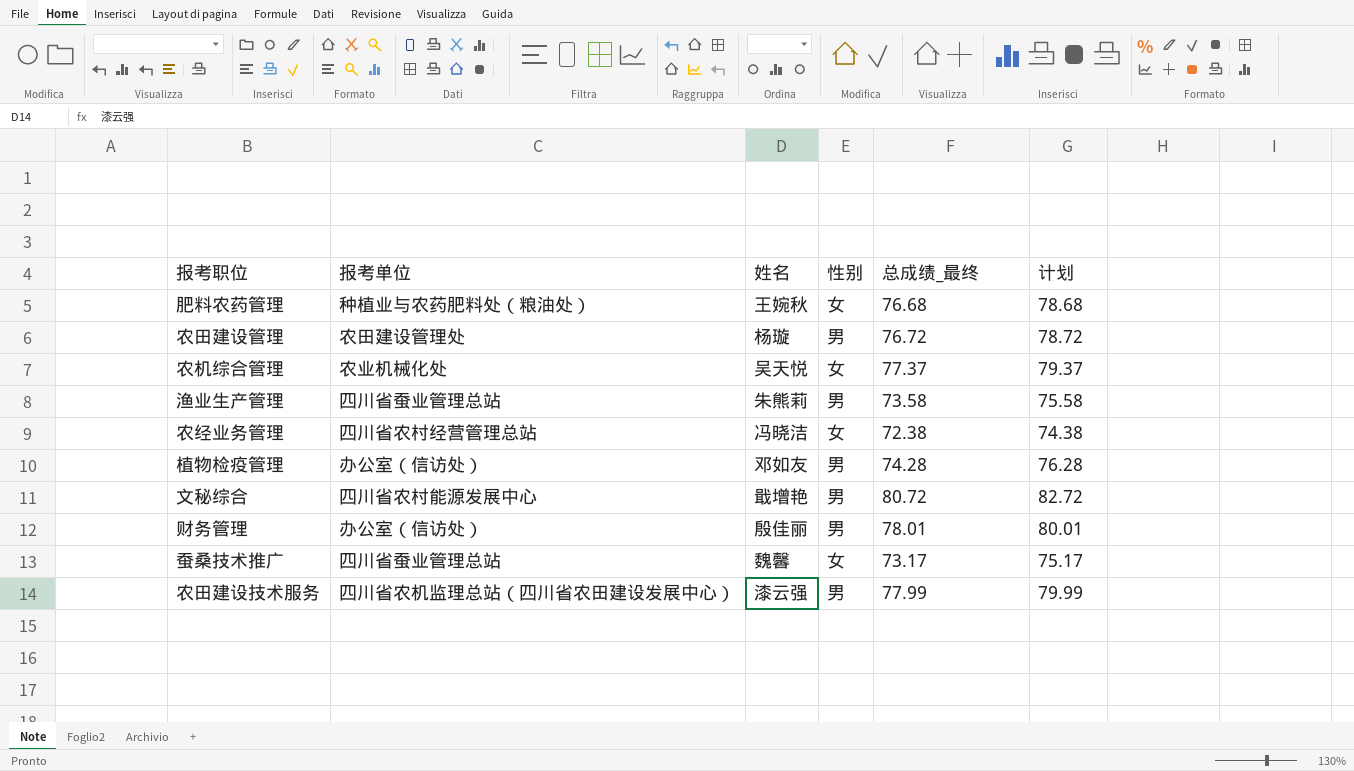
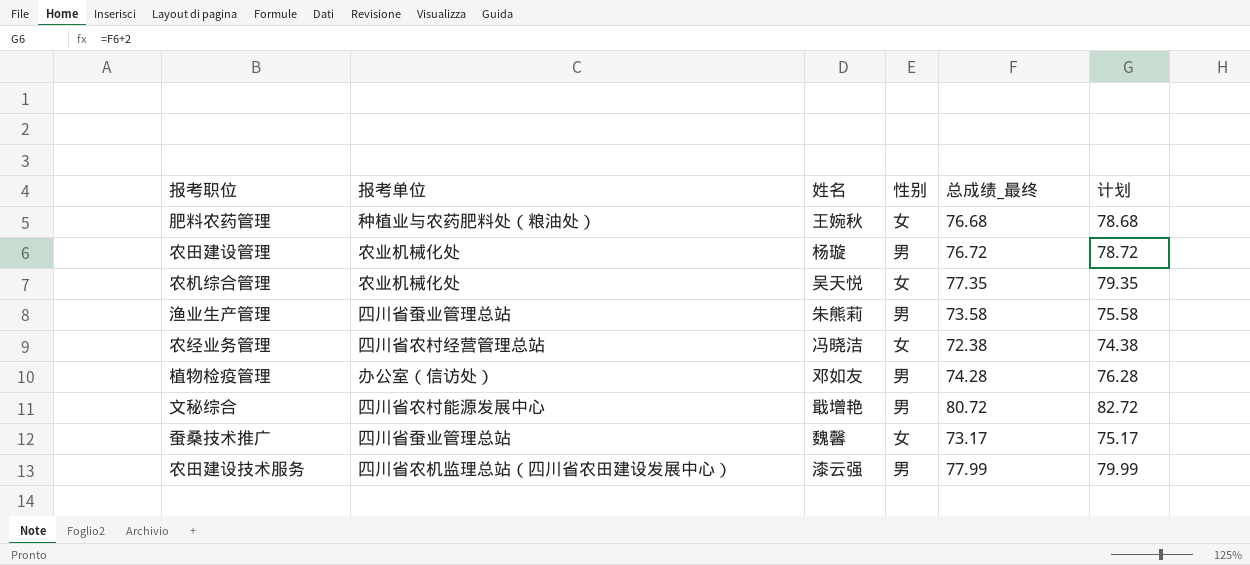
row 财务管理: 办公室（信访处） | 殷佳丽 | 男 | 78.01 | 80.01 -> none
农田建设管理 | 报考单位: 农田建设管理处 -> 农业机械化处
农机综合管理 | 总成绩_最终: 77.37 -> 77.35
农机综合管理 | 计划: 79.37 -> 79.35

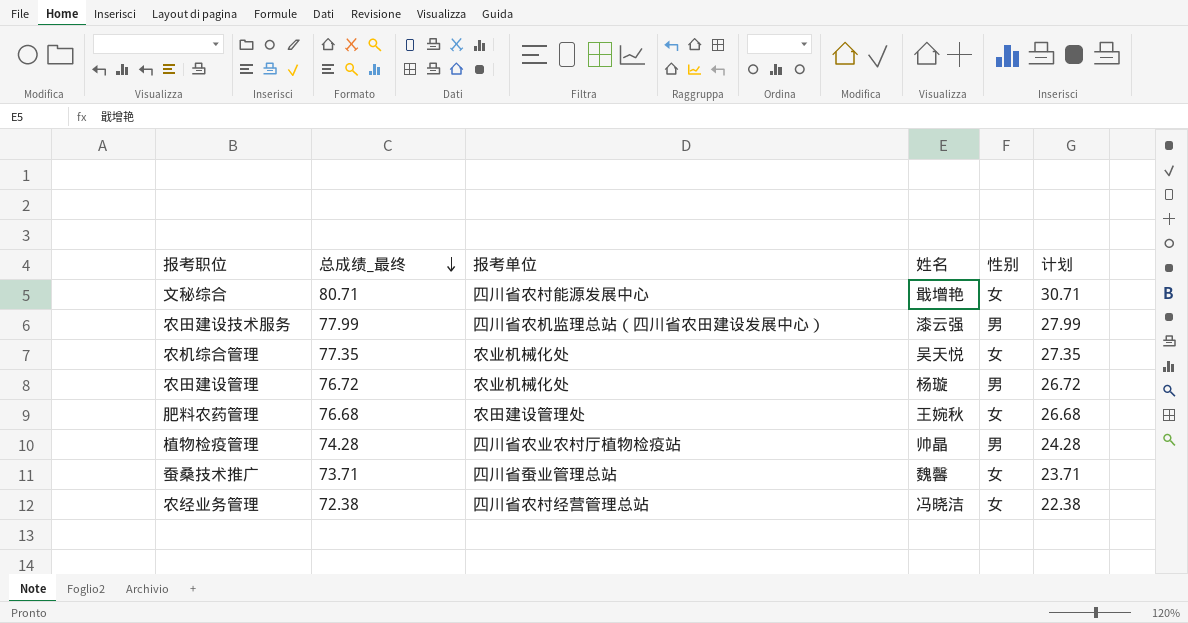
row order: none -> 总成绩_最终 descending
column 总成绩_最终 | position: 5 -> 2
column 计划 | formula: [总成绩_最终] + 2 -> [总成绩_最终] - 50
row 渔业生产管理: 四川省蚕业管理总站 | 朱熊莉 | 男 | 73.58 | 75.58 -> none
文秘综合 | 总成绩_最终: 80.72 -> 80.71
文秘综合 | 性别: 男 -> 女
肥料农药管理 | 报考单位: 种植业与农药肥料处（粮油处） -> 农田建设管理处
植物检疫管理 | 报考单位: 办公室（信访处） -> 四川省农业农村厅植物检疫站
植物检疫管理 | 姓名: 邓如友 -> 帅晶
蚕桑技术推广 | 总成绩_最终: 73.17 -> 73.71

